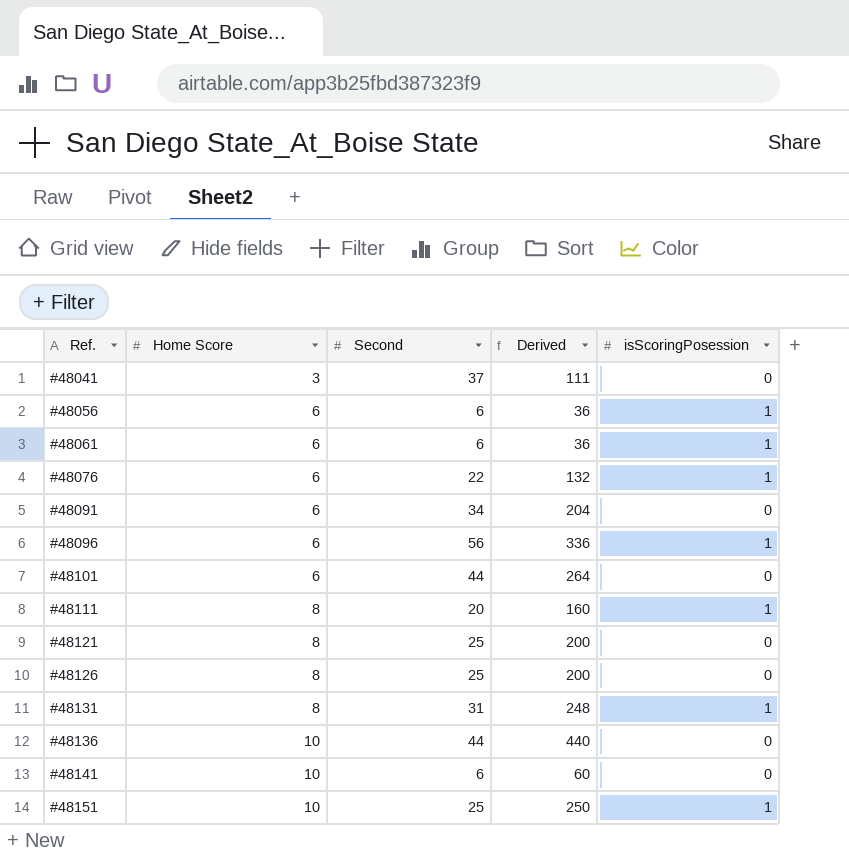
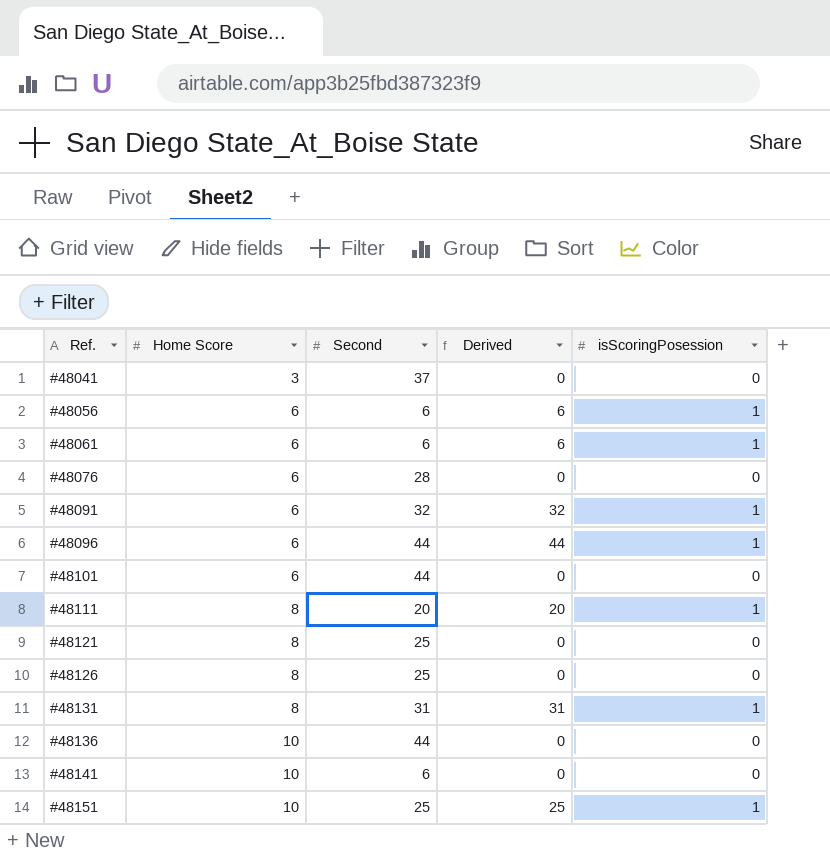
column Derived | formula: [Home Score] * [Second] -> [Second] * [isScoringPosession]
#48076 | Second: 22 -> 28
#48076 | isScoringPosession: 1 -> 0
#48091 | Second: 34 -> 32
#48091 | isScoringPosession: 0 -> 1
#48096 | Second: 56 -> 44

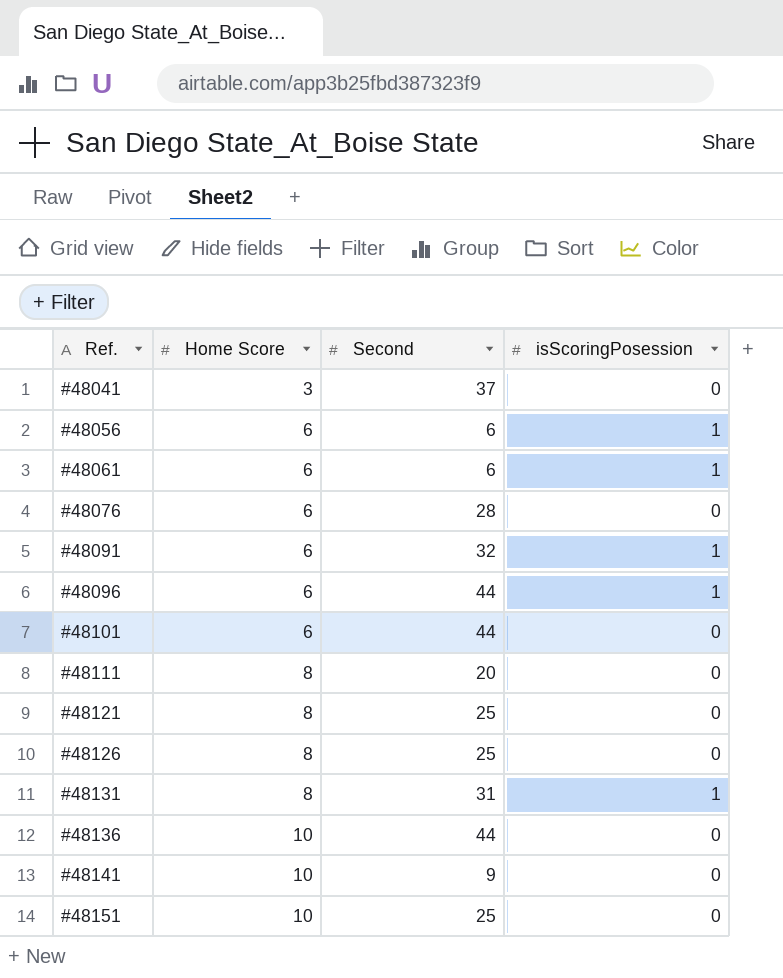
column Derived | formula: [Second] * [isScoringPosession] -> none
#48111 | isScoringPosession: 1 -> 0
#48141 | Second: 6 -> 9
#48151 | isScoringPosession: 1 -> 0

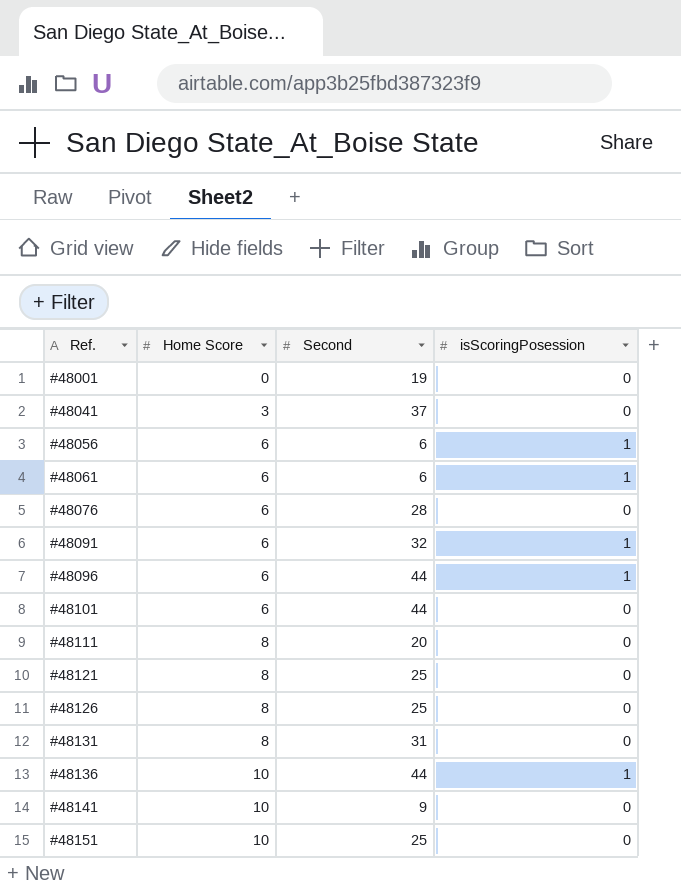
row #48001: none -> 0 | 19 | 0
#48131 | isScoringPosession: 1 -> 0
#48136 | isScoringPosession: 0 -> 1

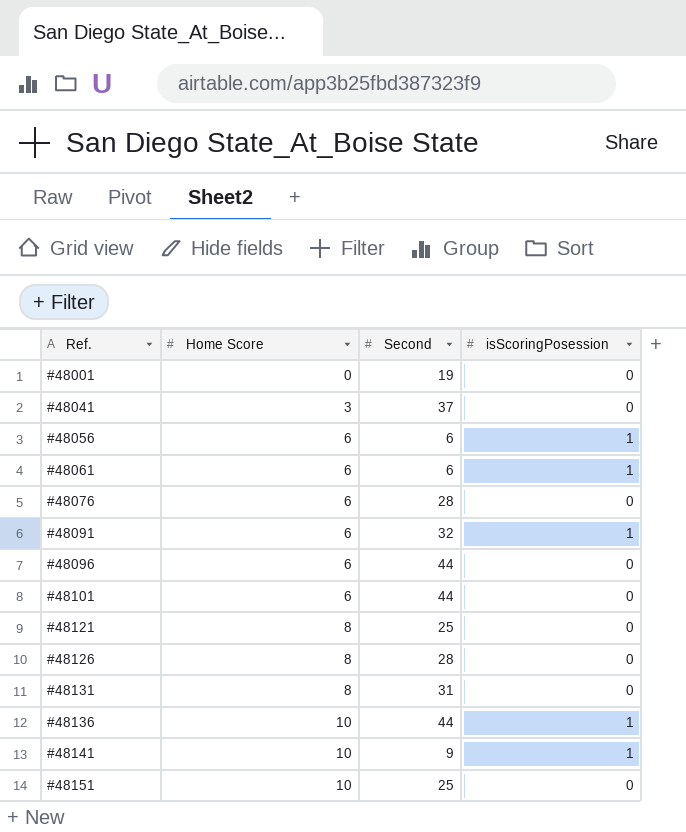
row #48111: 8 | 20 | 0 -> none
#48096 | isScoringPosession: 1 -> 0
#48126 | Second: 25 -> 28
#48141 | isScoringPosession: 0 -> 1

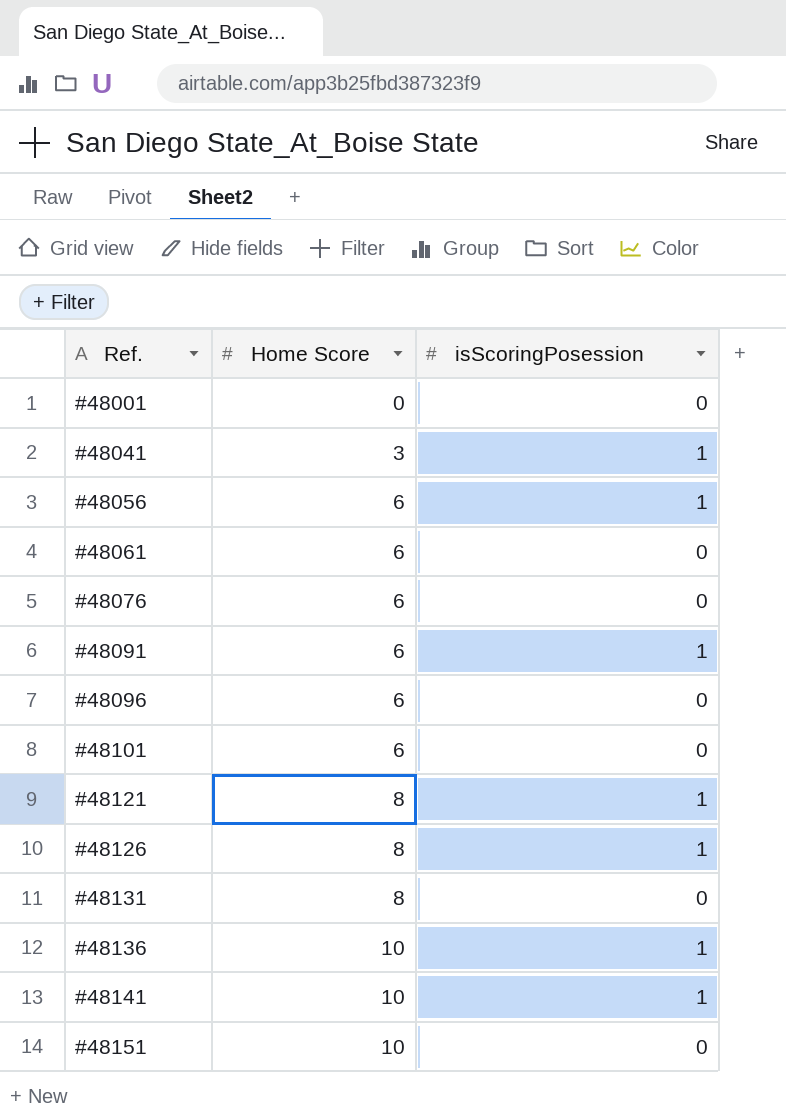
column Second | position: 3 -> none
#48041 | isScoringPosession: 0 -> 1
#48061 | isScoringPosession: 1 -> 0
#48121 | isScoringPosession: 0 -> 1
#48126 | isScoringPosession: 0 -> 1

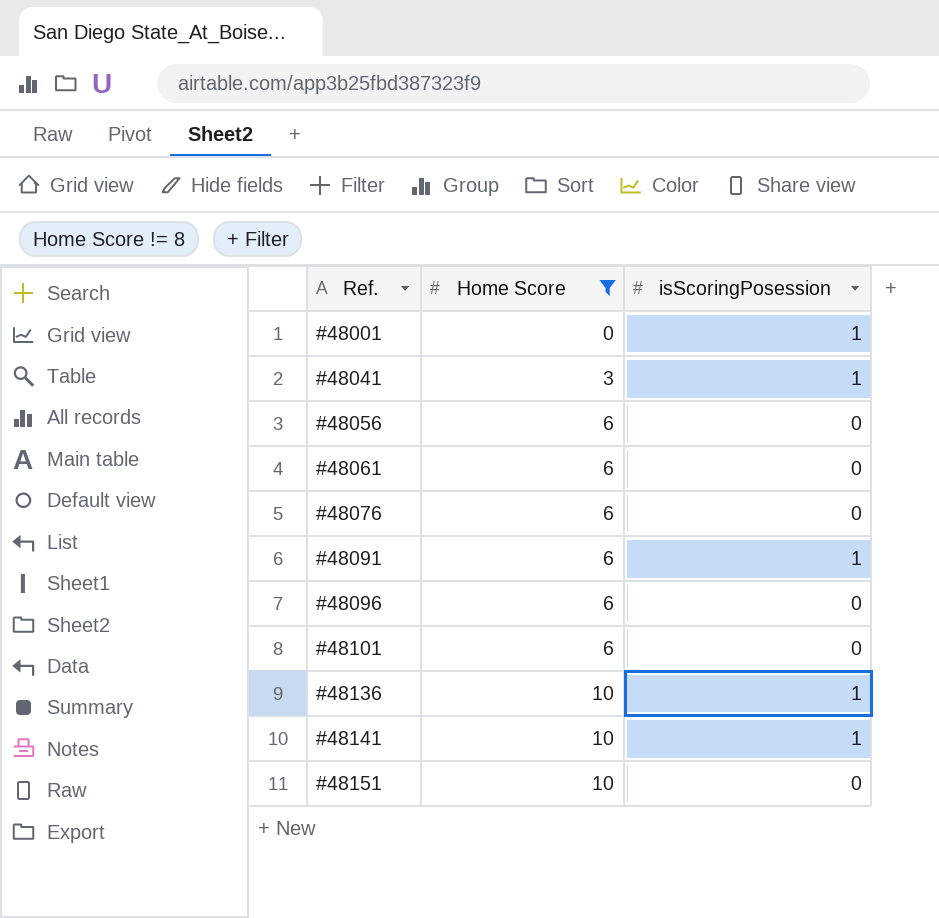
filter: none -> Home Score != 8
#48001 | isScoringPosession: 0 -> 1
#48056 | isScoringPosession: 1 -> 0

